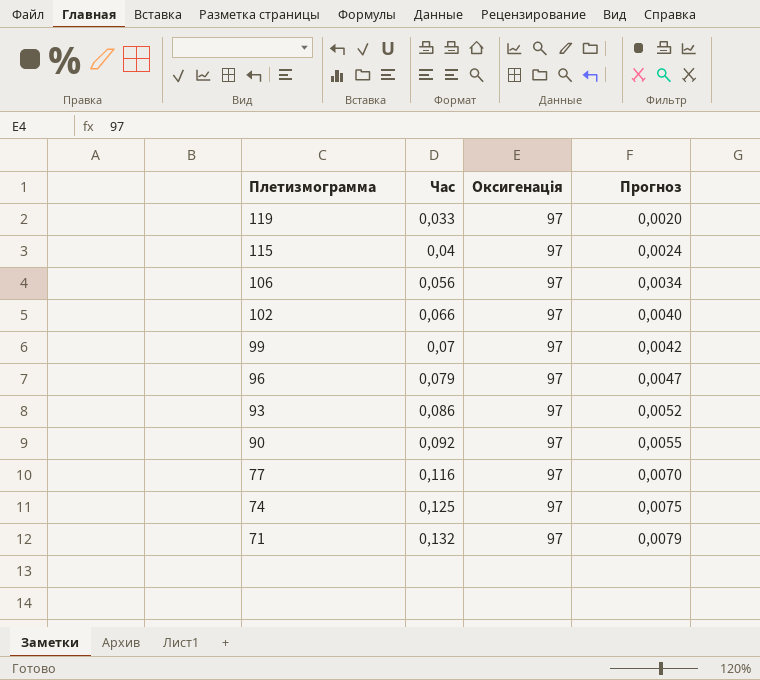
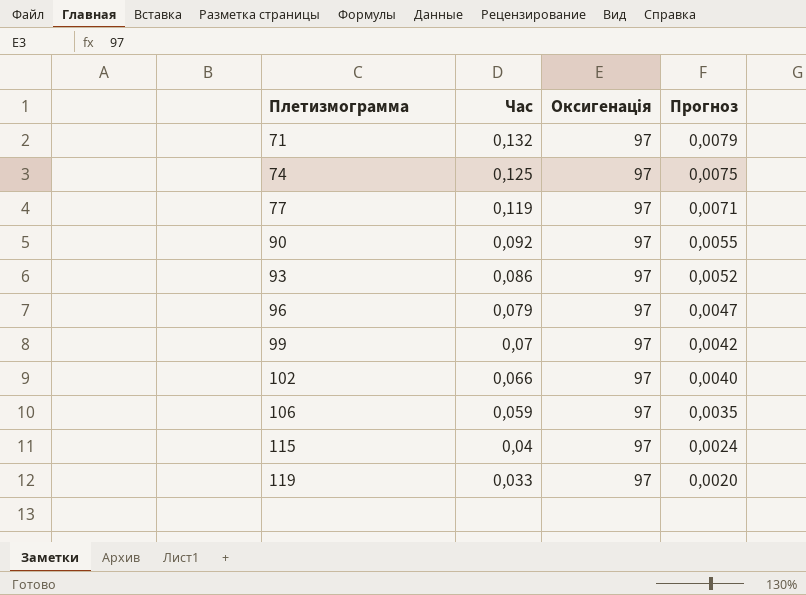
row order: Плетизмограмма descending -> Плетизмограмма ascending
77 | Час: 0,116 -> 0,119
77 | Прогноз: 0,0070 -> 0,0071
106 | Час: 0,056 -> 0,059
106 | Прогноз: 0,0034 -> 0,0035

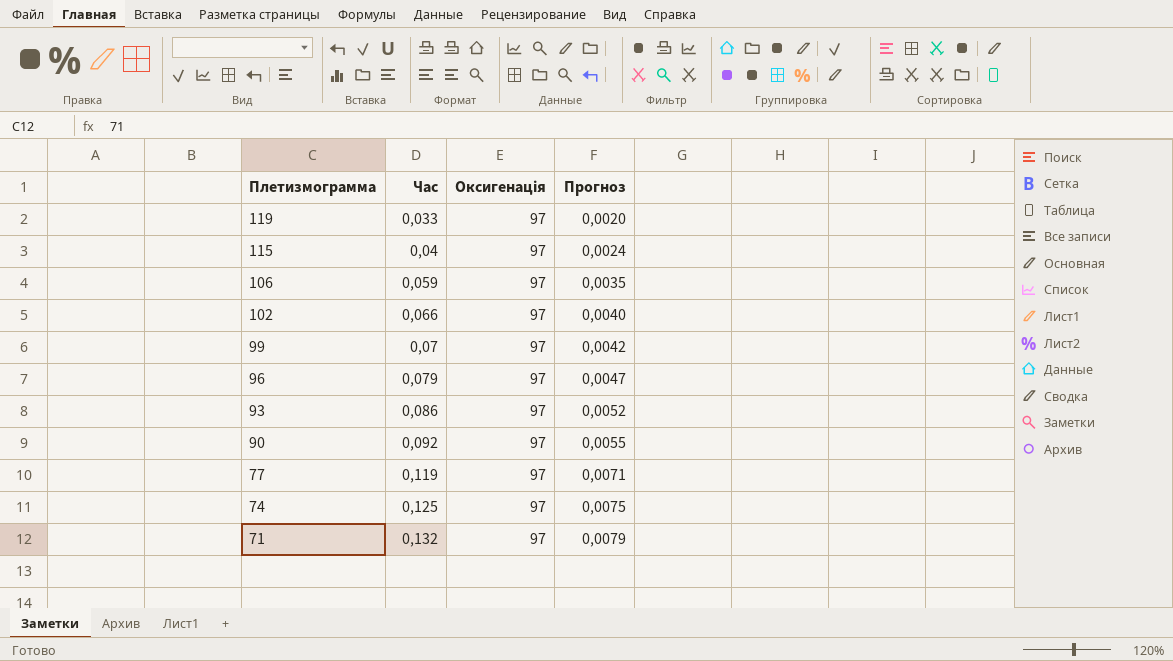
row order: Плетизмограмма ascending -> Плетизмограмма descending

